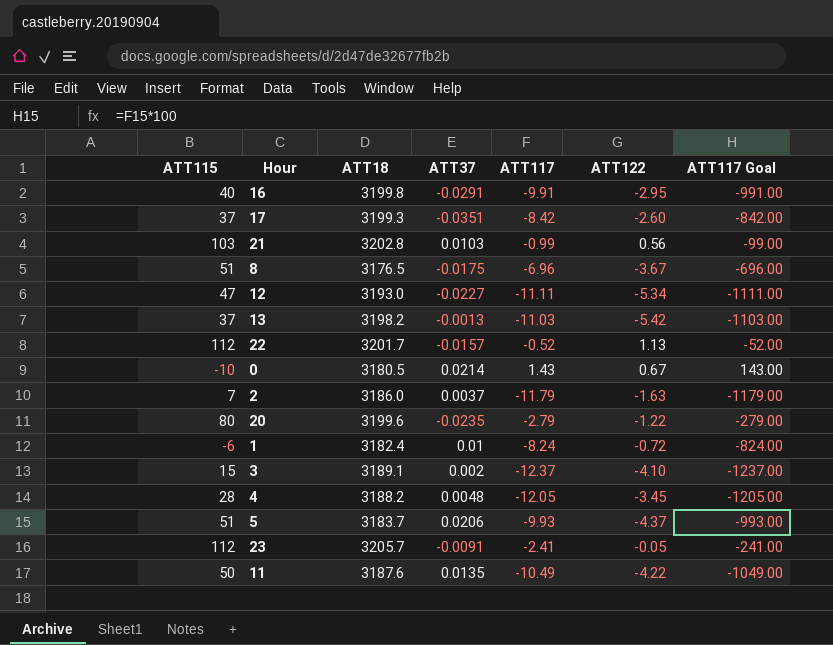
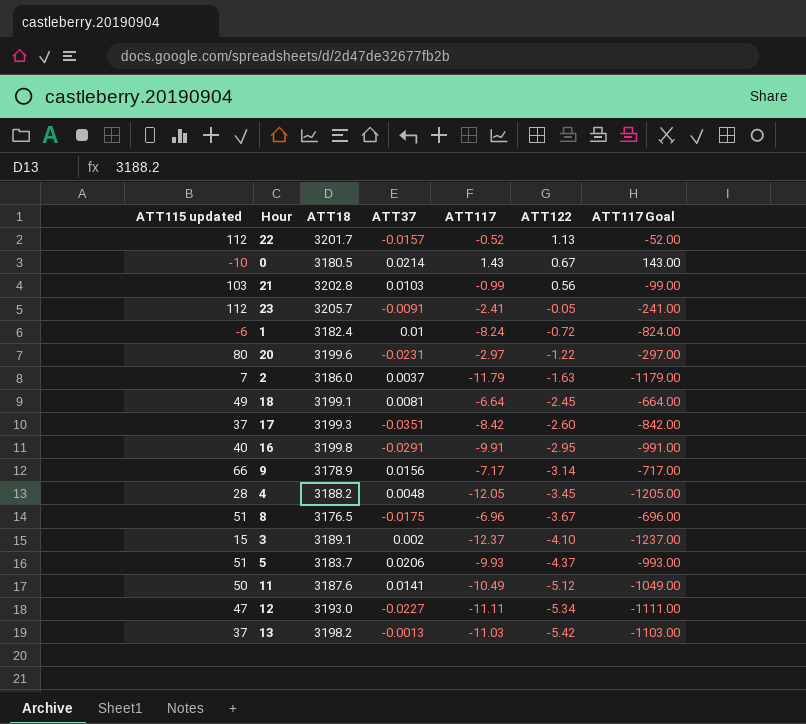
row order: none -> ATT122 descending
column name: ATT115 -> ATT115 updated
20 | ATT37: -0.0235 -> -0.0231
20 | ATT117: -2.79 -> -2.97
20 | ATT117 Goal: -279.00 -> -297.00
row 18: none -> 49 | 3199.1 | 0.0081 | -6.64 | -2.45 | -664.00
row 9: none -> 66 | 3178.9 | 0.0156 | -7.17 | -3.14 | -717.00
11 | ATT37: 0.0135 -> 0.0141
11 | ATT122: -4.22 -> -5.12

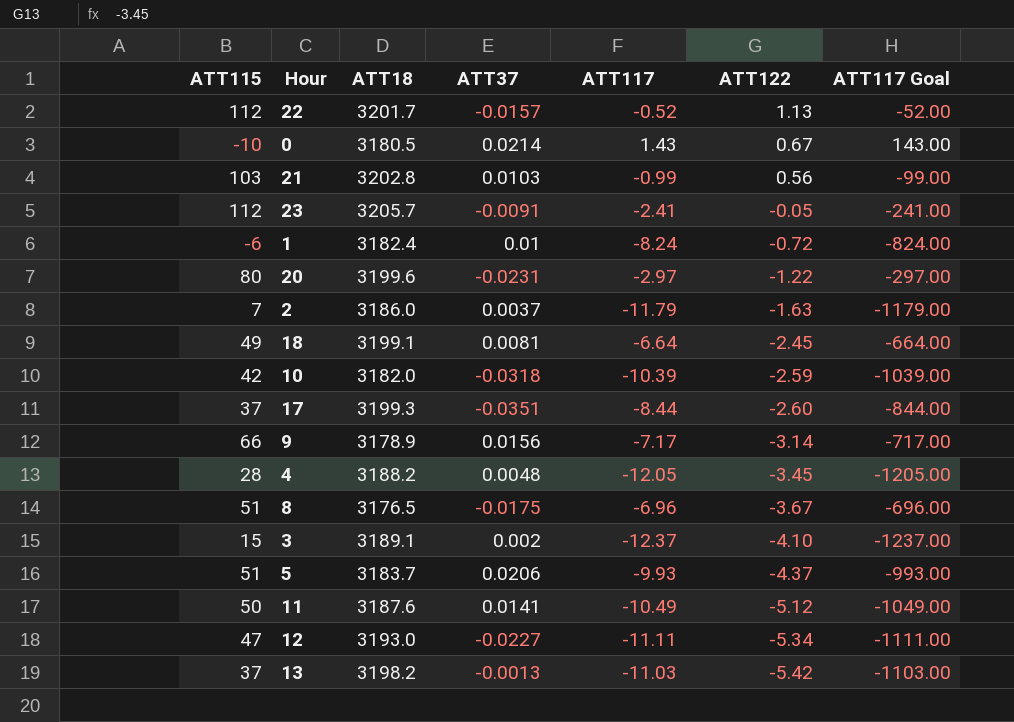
column name: ATT115 updated -> ATT115
row 16: 40 | 3199.8 | -0.0291 | -9.91 | -2.95 | -991.00 -> none
row 10: none -> 42 | 3182.0 | -0.0318 | -10.39 | -2.59 | -1039.00
17 | ATT117: -8.42 -> -8.44
17 | ATT117 Goal: -842.00 -> -844.00

